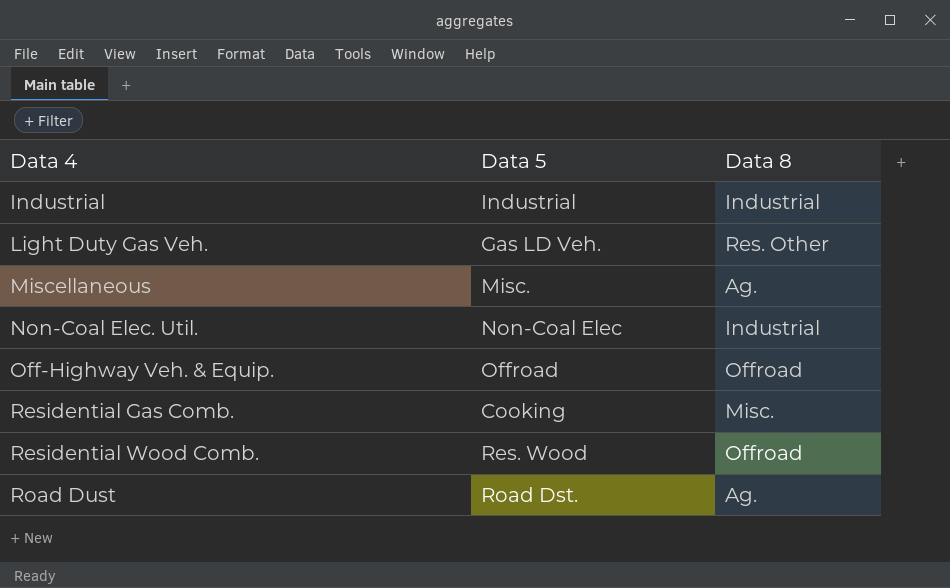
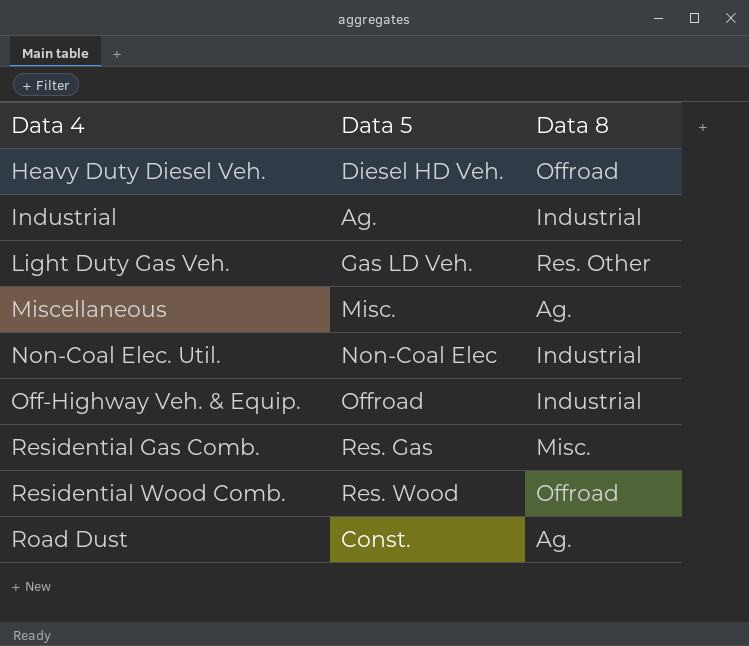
row Heavy Duty Diesel Veh.: none -> Diesel HD Veh. | Offroad
Industrial | Data 5: Industrial -> Ag.
Off-Highway Veh. & Equip. | Data 8: Offroad -> Industrial
Residential Gas Comb. | Data 5: Cooking -> Res. Gas
Road Dust | Data 5: Road Dst. -> Const.

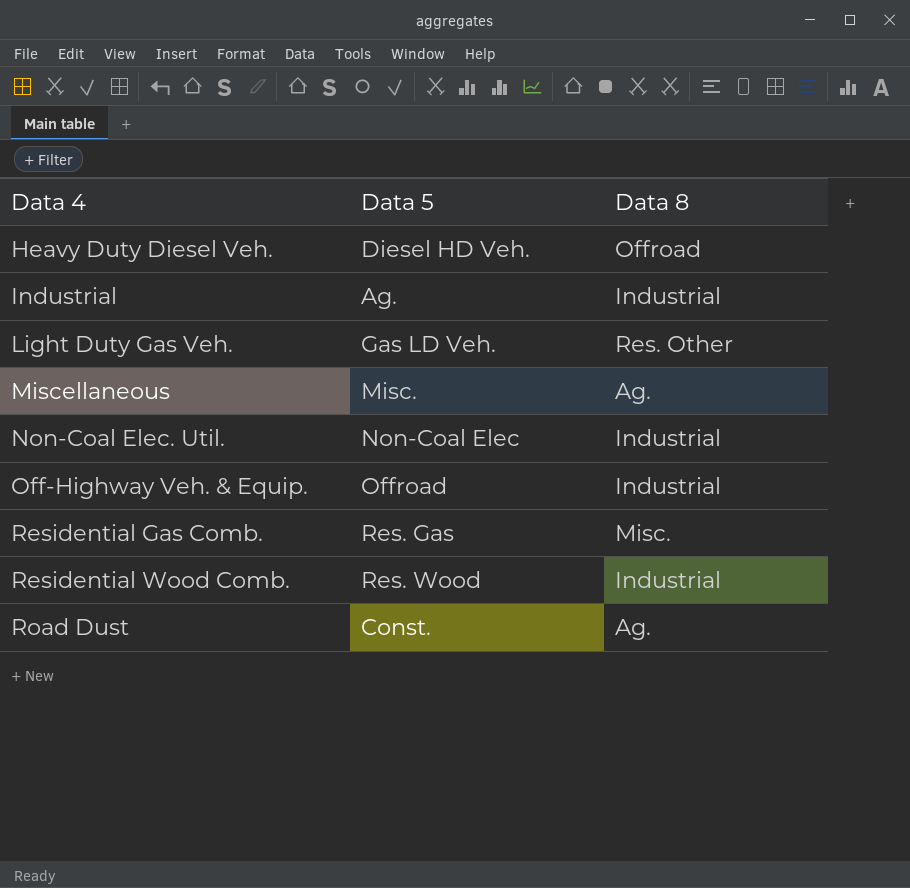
Residential Wood Comb. | Data 8: Offroad -> Industrial

